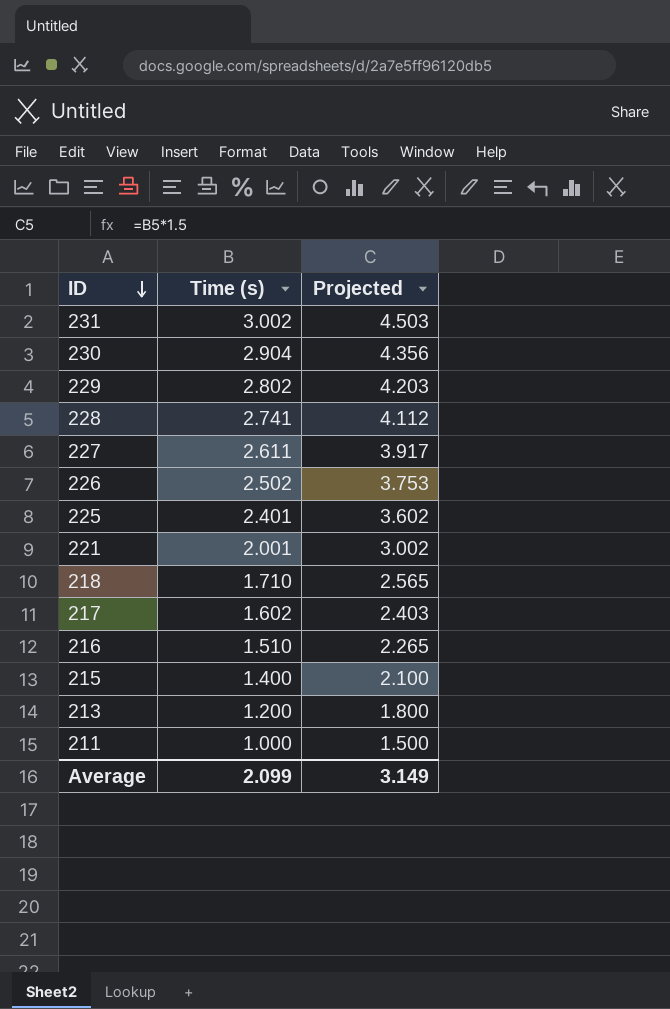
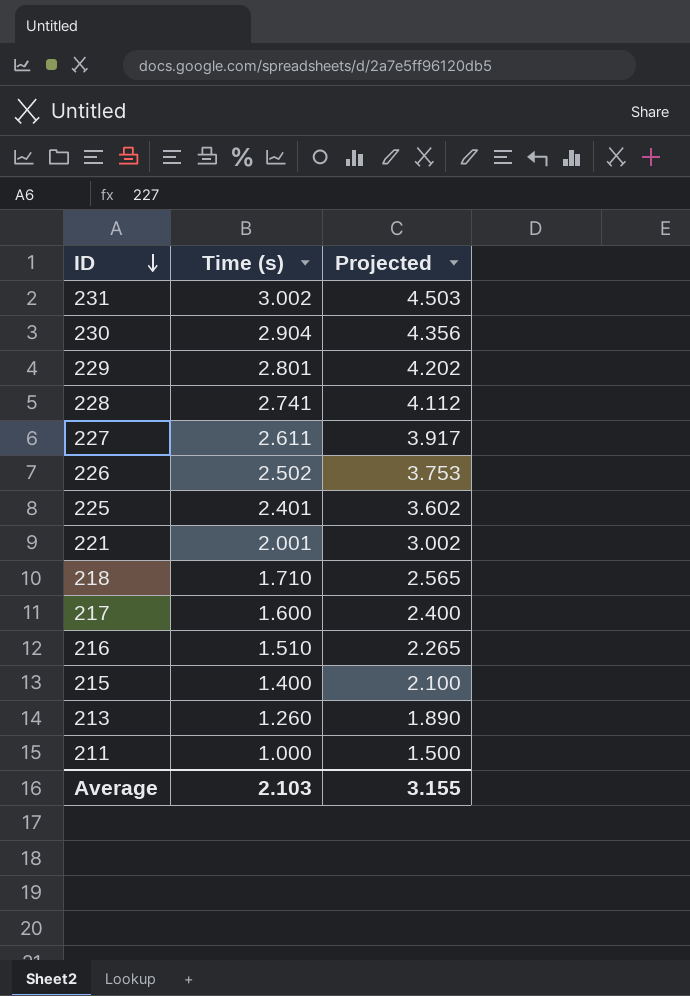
229 | Time (s): 2.802 -> 2.801
229 | Projected: 4.203 -> 4.202
217 | Time (s): 1.602 -> 1.600
217 | Projected: 2.403 -> 2.400
213 | Time (s): 1.200 -> 1.260
213 | Projected: 1.800 -> 1.890
Average | Time (s): 2.099 -> 2.103
Average | Projected: 3.149 -> 3.155

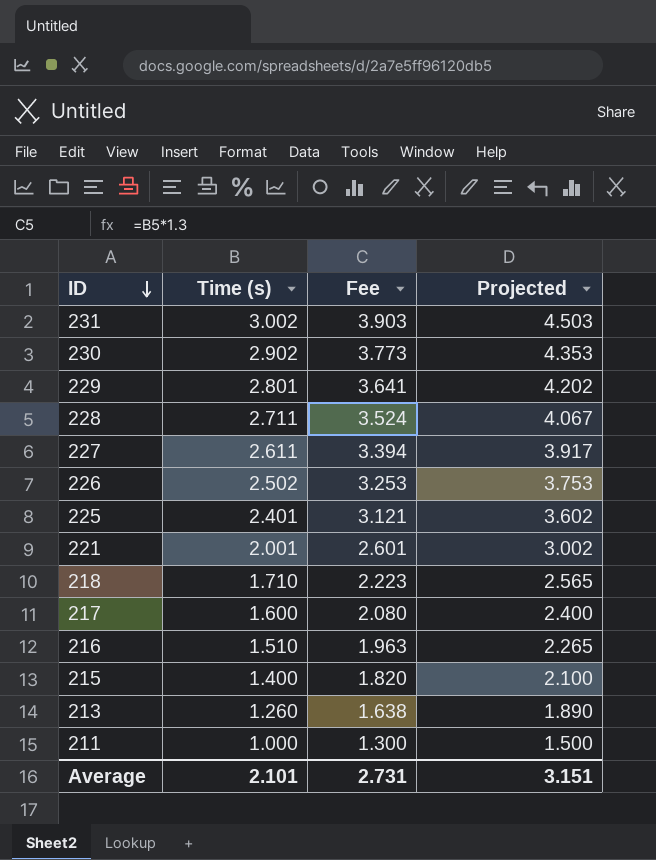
column Fee | formula: none -> [Time (s)] * 1.3
230 | Time (s): 2.904 -> 2.902
230 | Projected: 4.356 -> 4.353
228 | Time (s): 2.741 -> 2.711
228 | Projected: 4.112 -> 4.067
Average | Time (s): 2.103 -> 2.101
Average | Projected: 3.155 -> 3.151

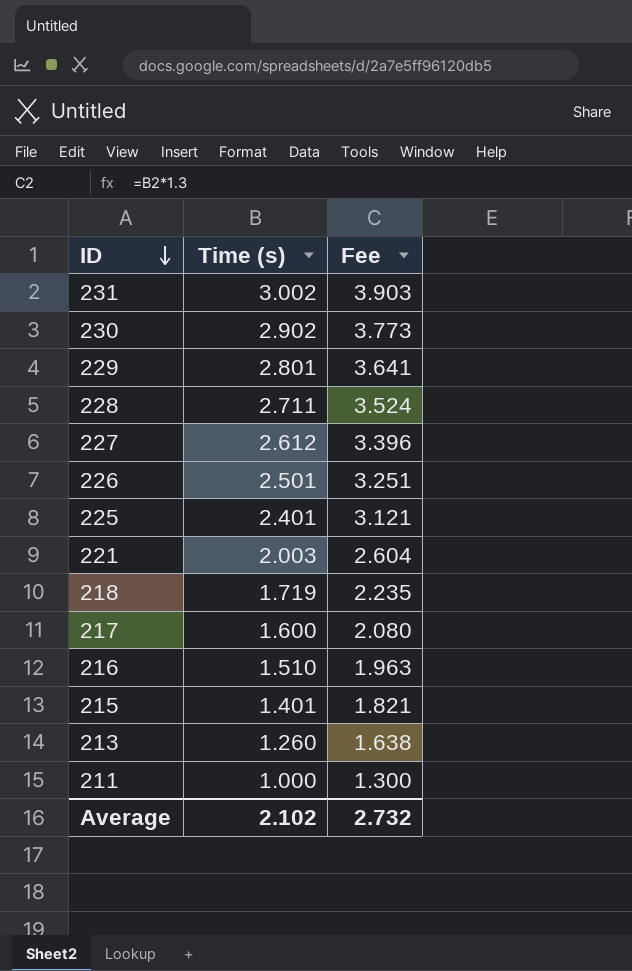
column Projected | formula: [Time (s)] * 1.5 -> none
227 | Time (s): 2.611 -> 2.612
227 | Fee: 3.394 -> 3.396
226 | Time (s): 2.502 -> 2.501
226 | Fee: 3.253 -> 3.251
221 | Time (s): 2.001 -> 2.003
221 | Fee: 2.601 -> 2.604
218 | Time (s): 1.710 -> 1.719
218 | Fee: 2.223 -> 2.235
215 | Time (s): 1.400 -> 1.401
215 | Fee: 1.820 -> 1.821
Average | Time (s): 2.101 -> 2.102
Average | Fee: 2.731 -> 2.732

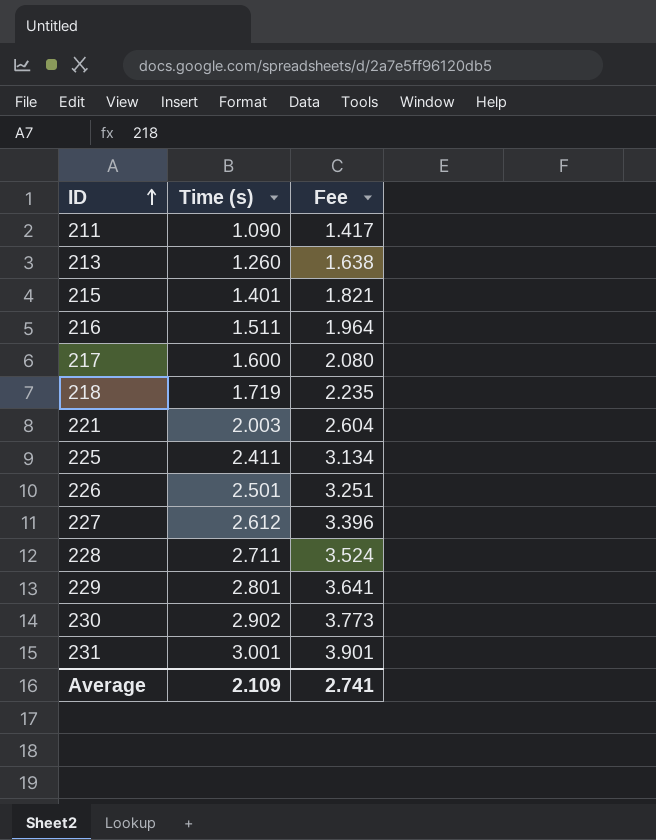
row order: ID descending -> ID ascending
211 | Time (s): 1.000 -> 1.090
211 | Fee: 1.300 -> 1.417
216 | Time (s): 1.510 -> 1.511
216 | Fee: 1.963 -> 1.964
225 | Time (s): 2.401 -> 2.411
225 | Fee: 3.121 -> 3.134
231 | Time (s): 3.002 -> 3.001
231 | Fee: 3.903 -> 3.901
Average | Time (s): 2.102 -> 2.109
Average | Fee: 2.732 -> 2.741

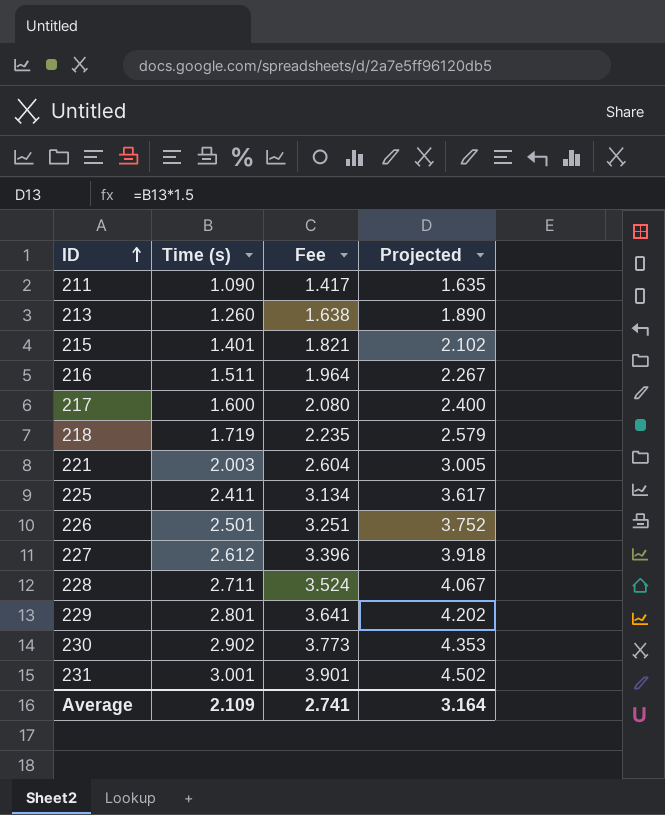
column Projected | formula: none -> [Time (s)] * 1.5

